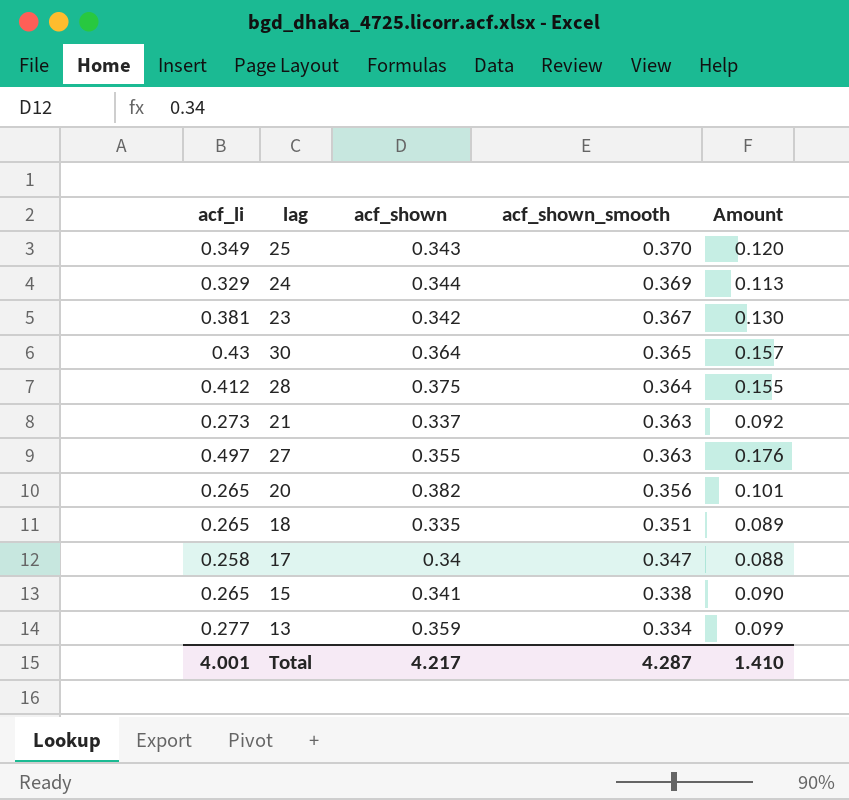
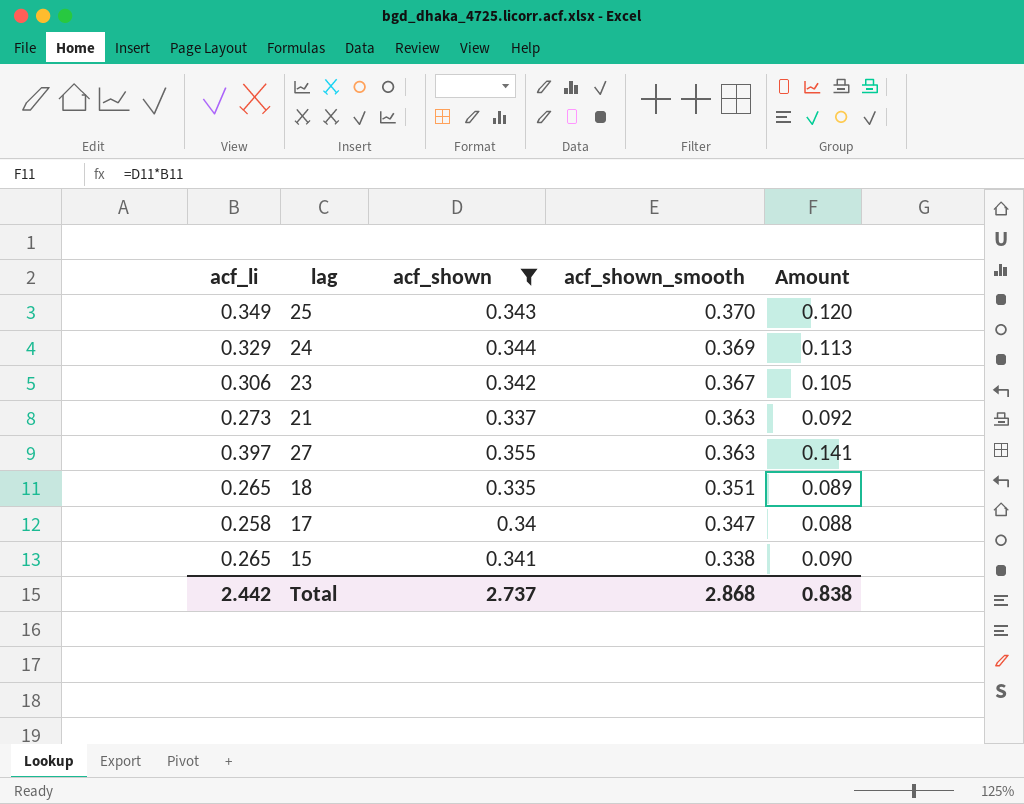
filter: none -> acf_shown <= 0.355
23 | acf_li: 0.381 -> 0.306
23 | Amount: 0.130 -> 0.105
27 | acf_li: 0.497 -> 0.397
27 | Amount: 0.176 -> 0.141
Total | acf_li: 4.001 -> 2.442
Total | acf_shown: 4.217 -> 2.737
Total | acf_shown_smooth: 4.287 -> 2.868
Total | Amount: 1.410 -> 0.838

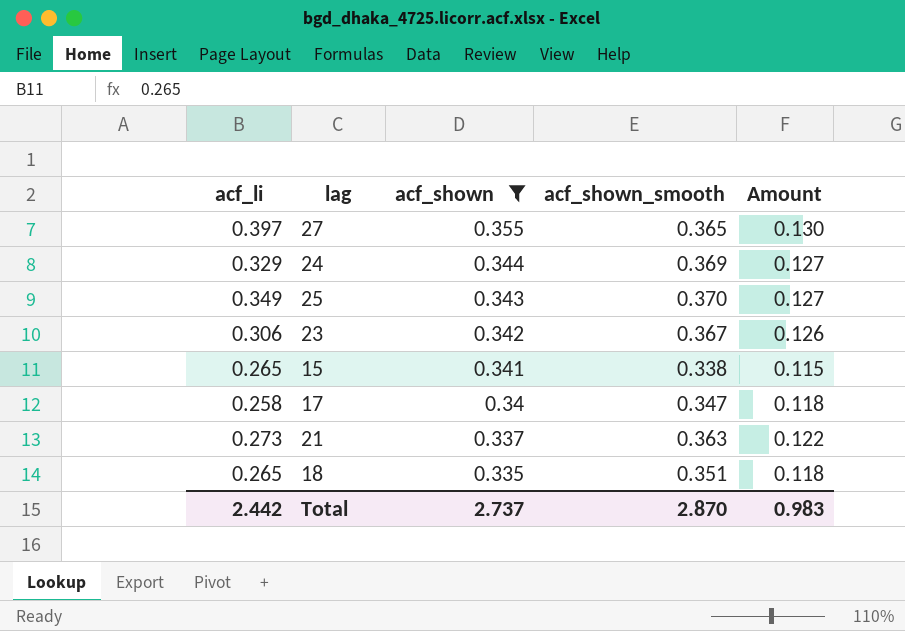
row order: acf_shown_smooth descending -> acf_shown descending
column Amount | formula: [acf_li] * [acf_shown] -> [acf_shown] * [acf_shown_smooth]
27 | acf_shown_smooth: 0.363 -> 0.365
Total | acf_shown_smooth: 2.868 -> 2.870
Total | Amount: 0.838 -> 0.983

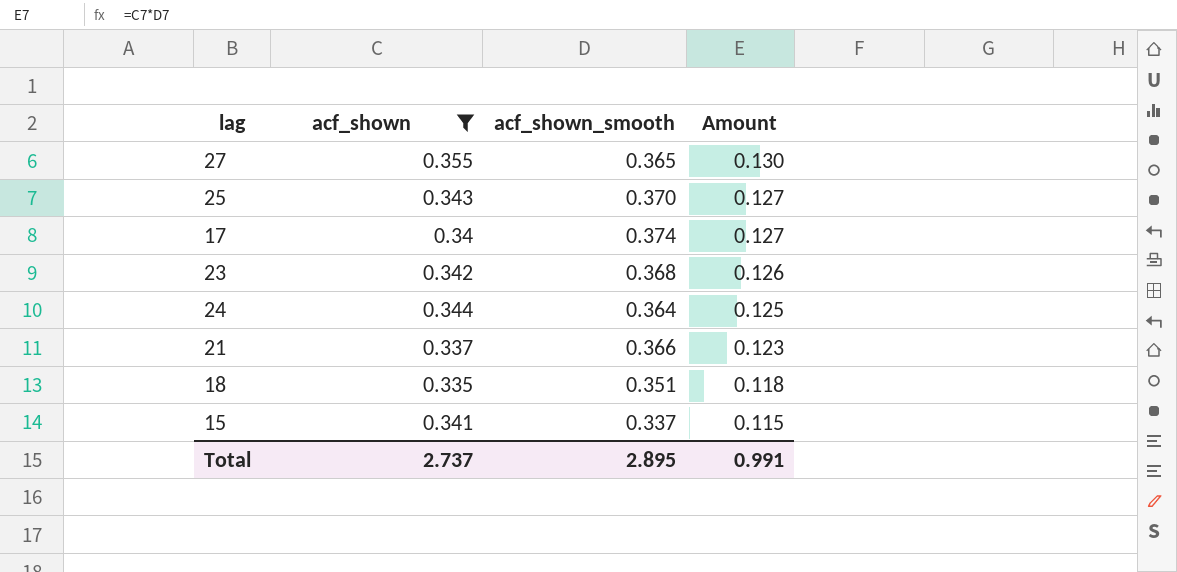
row order: acf_shown descending -> Amount descending
column acf_li | position: 1 -> none
17 | acf_shown_smooth: 0.347 -> 0.374
17 | Amount: 0.118 -> 0.127
23 | acf_shown_smooth: 0.367 -> 0.368
24 | acf_shown_smooth: 0.369 -> 0.364
24 | Amount: 0.127 -> 0.125
21 | acf_shown_smooth: 0.363 -> 0.366
21 | Amount: 0.122 -> 0.123
15 | acf_shown_smooth: 0.338 -> 0.337
Total | acf_shown_smooth: 2.870 -> 2.895
Total | Amount: 0.983 -> 0.991

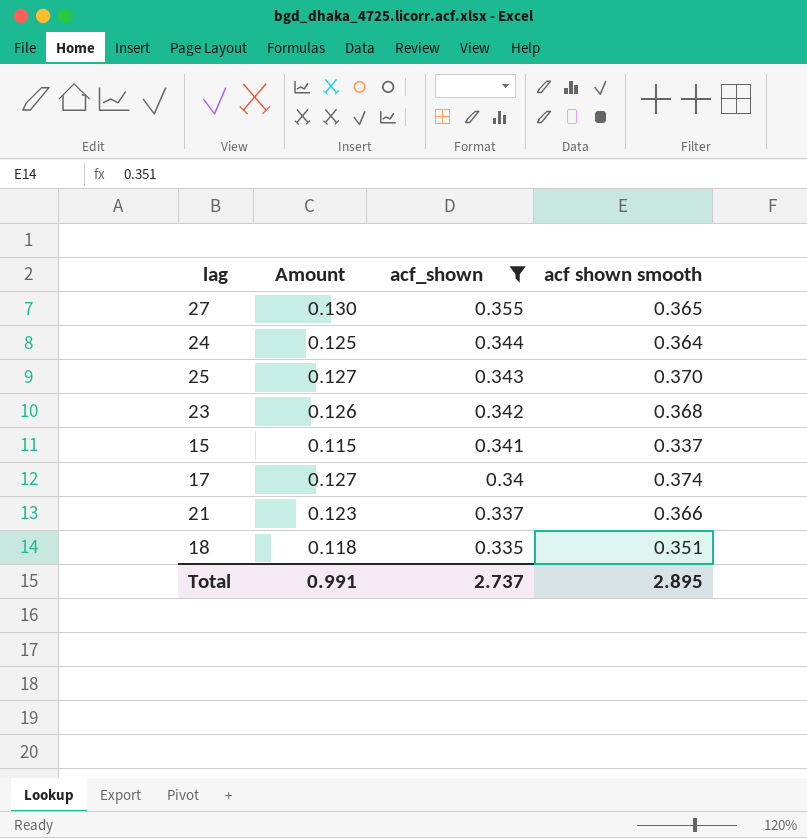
row order: Amount descending -> acf_shown descending
column Amount | position: 4 -> 2
column name: acf_shown_smooth -> acf shown smooth

